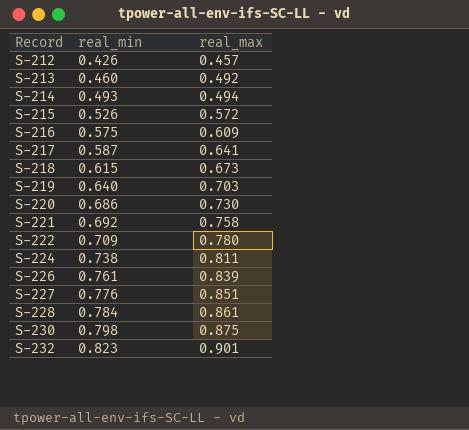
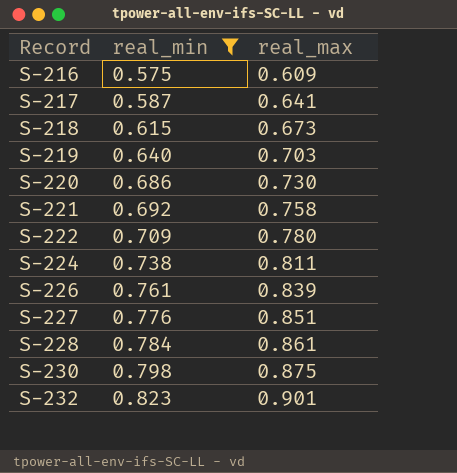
filter: none -> real_min >= 0.575

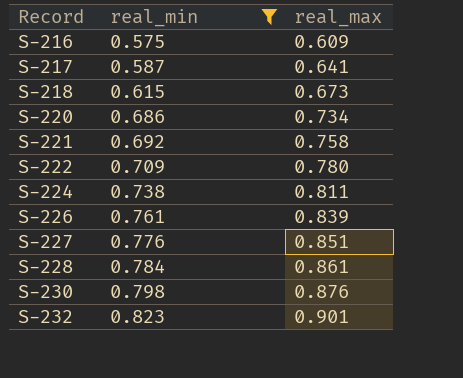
row S-219: 0.640 | 0.703 -> none
S-220 | real_max: 0.730 -> 0.734
S-230 | real_max: 0.875 -> 0.876

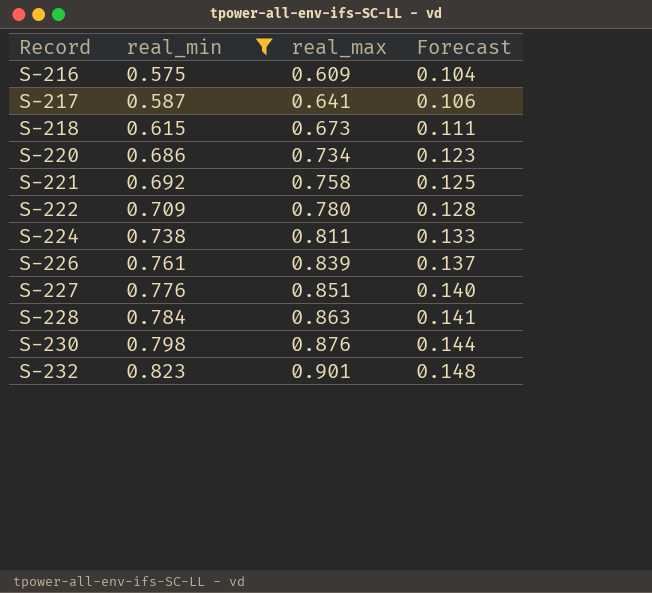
column Forecast | formula: none -> [real_min] * 0.18
S-228 | real_max: 0.861 -> 0.863

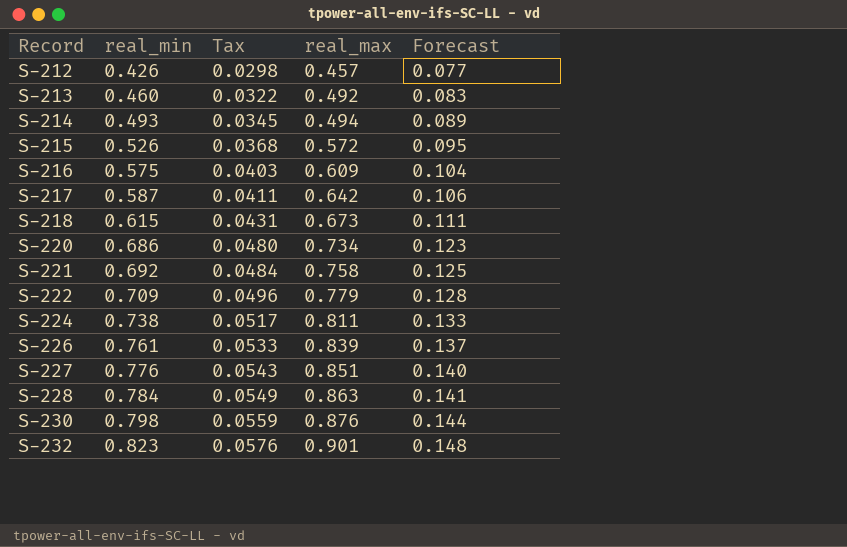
filter: real_min >= 0.575 -> none
column Tax | formula: none -> [real_min] * 0.07
S-217 | real_max: 0.641 -> 0.642
S-222 | real_max: 0.780 -> 0.779

